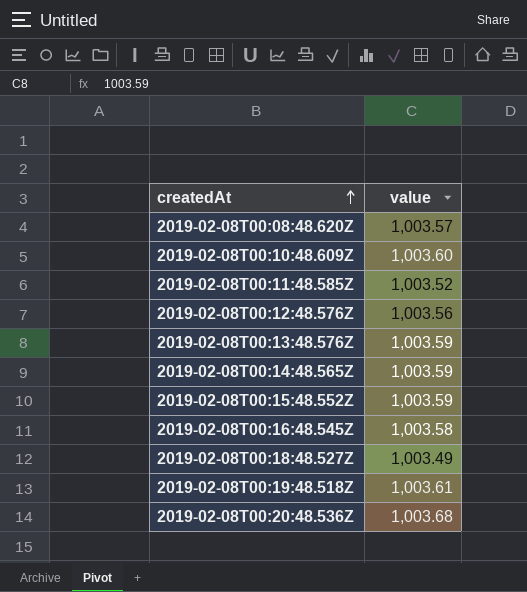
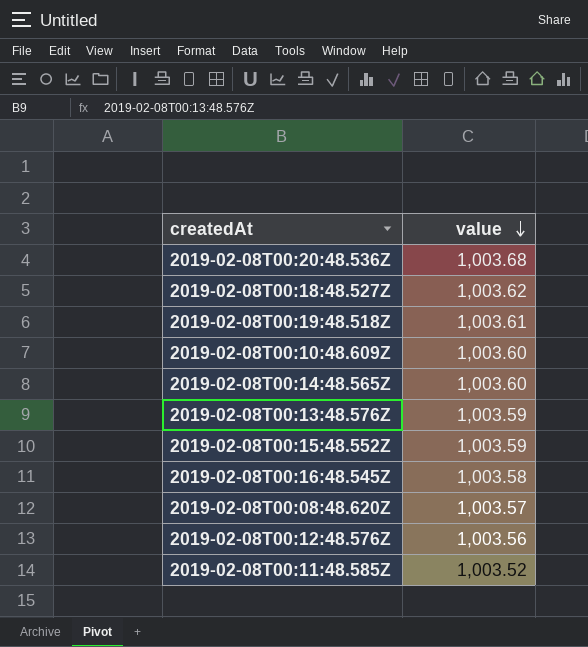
row order: createdAt ascending -> value descending
2019-02-08T00:18:48.527Z | value: 1,003.49 -> 1,003.62
2019-02-08T00:14:48.565Z | value: 1,003.59 -> 1,003.60

